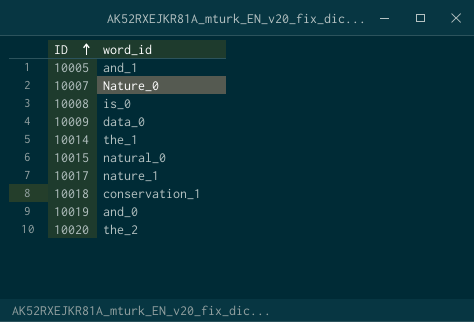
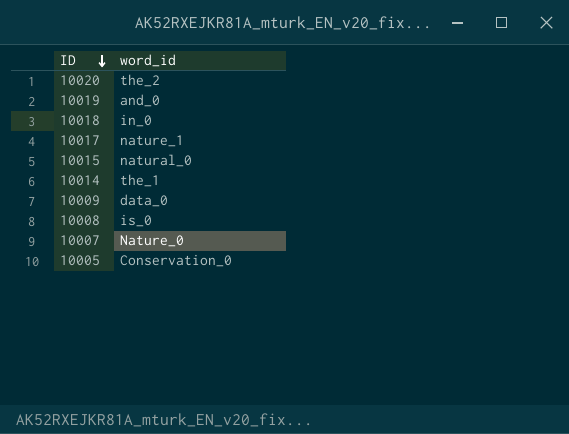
row order: ID ascending -> ID descending
10018 | word_id: conservation_1 -> in_0
10005 | word_id: and_1 -> Conservation_0

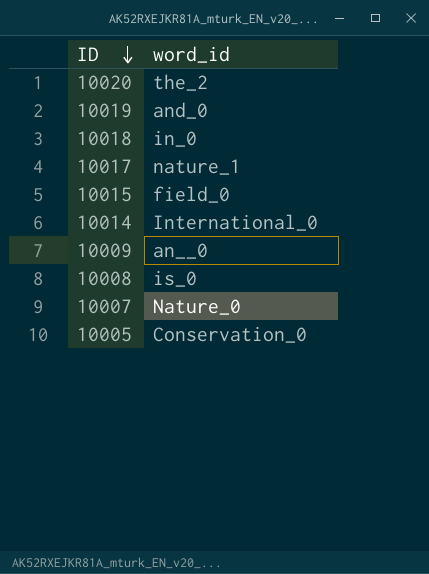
10015 | word_id: natural_0 -> field_0
10014 | word_id: the_1 -> International_0
10009 | word_id: data_0 -> an__0

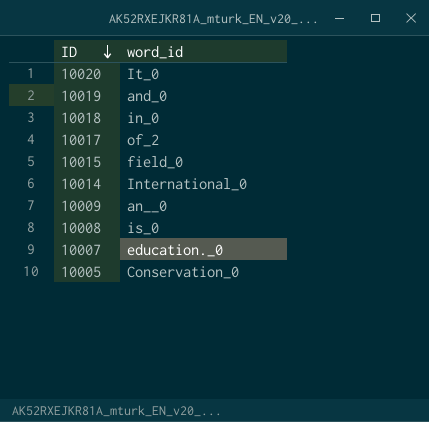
10020 | word_id: the_2 -> It_0
10017 | word_id: nature_1 -> of_2
10007 | word_id: Nature_0 -> education._0

